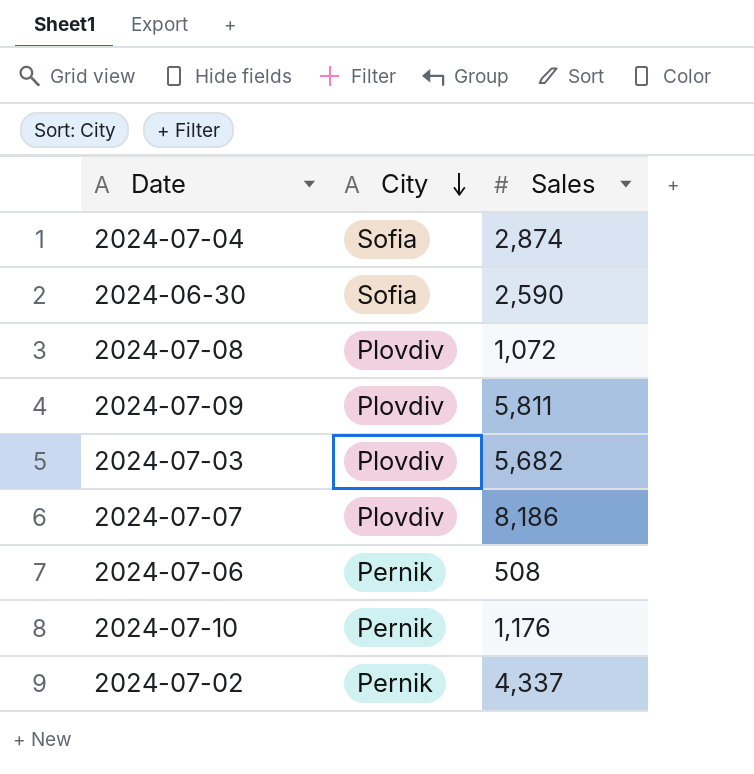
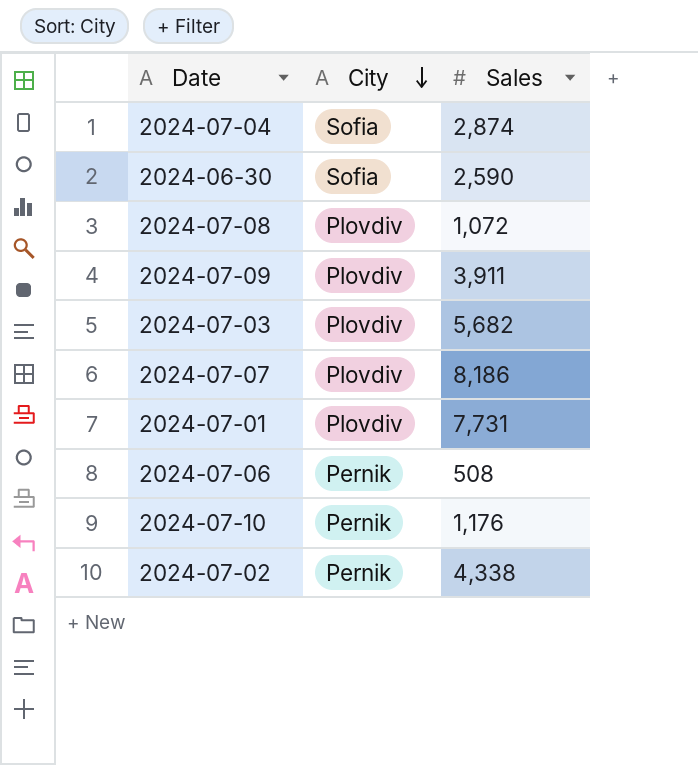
2024-07-09 | Sales: 5,811 -> 3,911
row 2024-07-01: none -> Plovdiv | 7,731
2024-07-02 | Sales: 4,337 -> 4,338

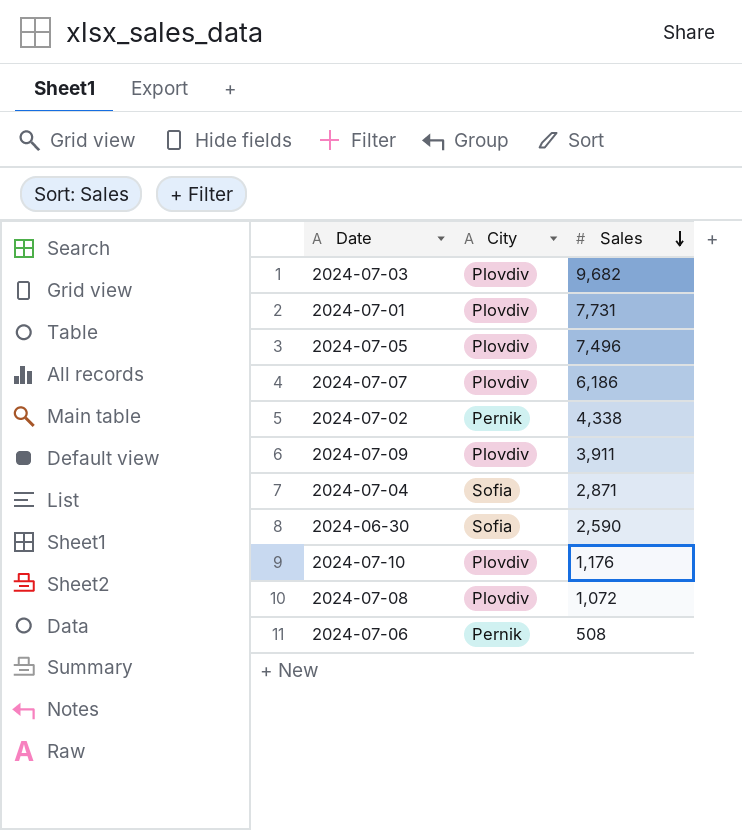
row order: City descending -> Sales descending
2024-07-03 | Sales: 5,682 -> 9,682
row 2024-07-05: none -> Plovdiv | 7,496
2024-07-07 | Sales: 8,186 -> 6,186
2024-07-04 | Sales: 2,874 -> 2,871
2024-07-10 | City: Pernik -> Plovdiv

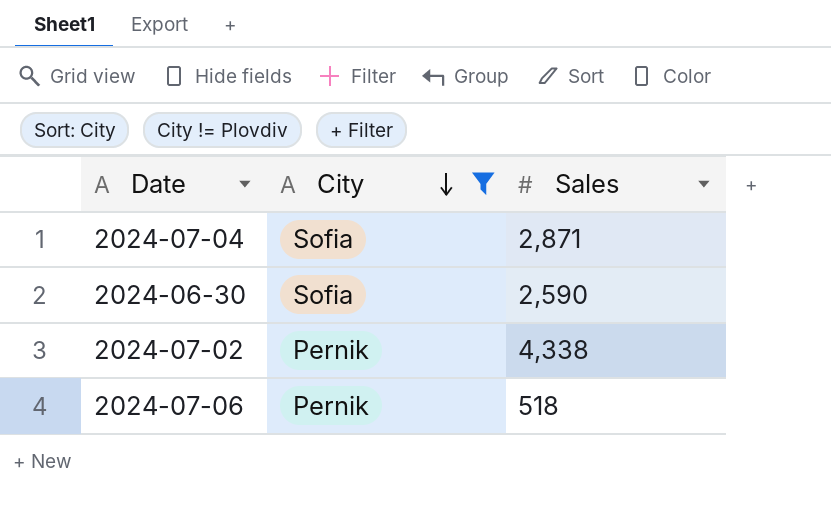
filter: none -> City != Plovdiv
row order: Sales descending -> City descending
2024-07-06 | Sales: 508 -> 518

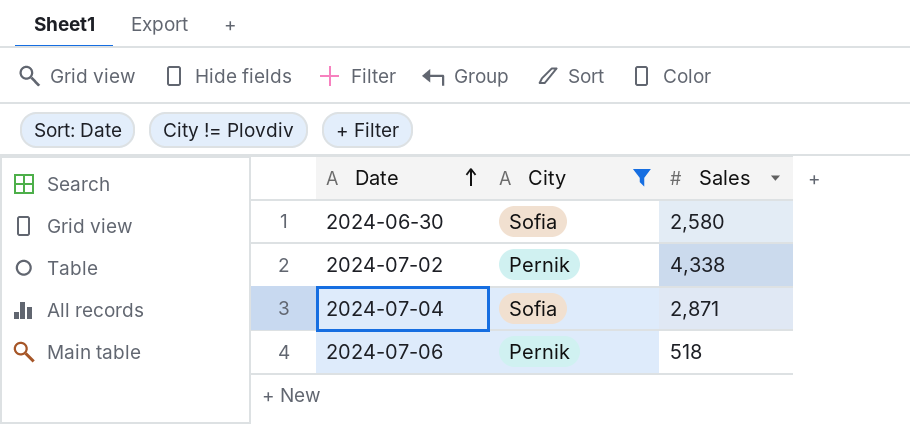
row order: City descending -> Date ascending
2024-06-30 | Sales: 2,590 -> 2,580

